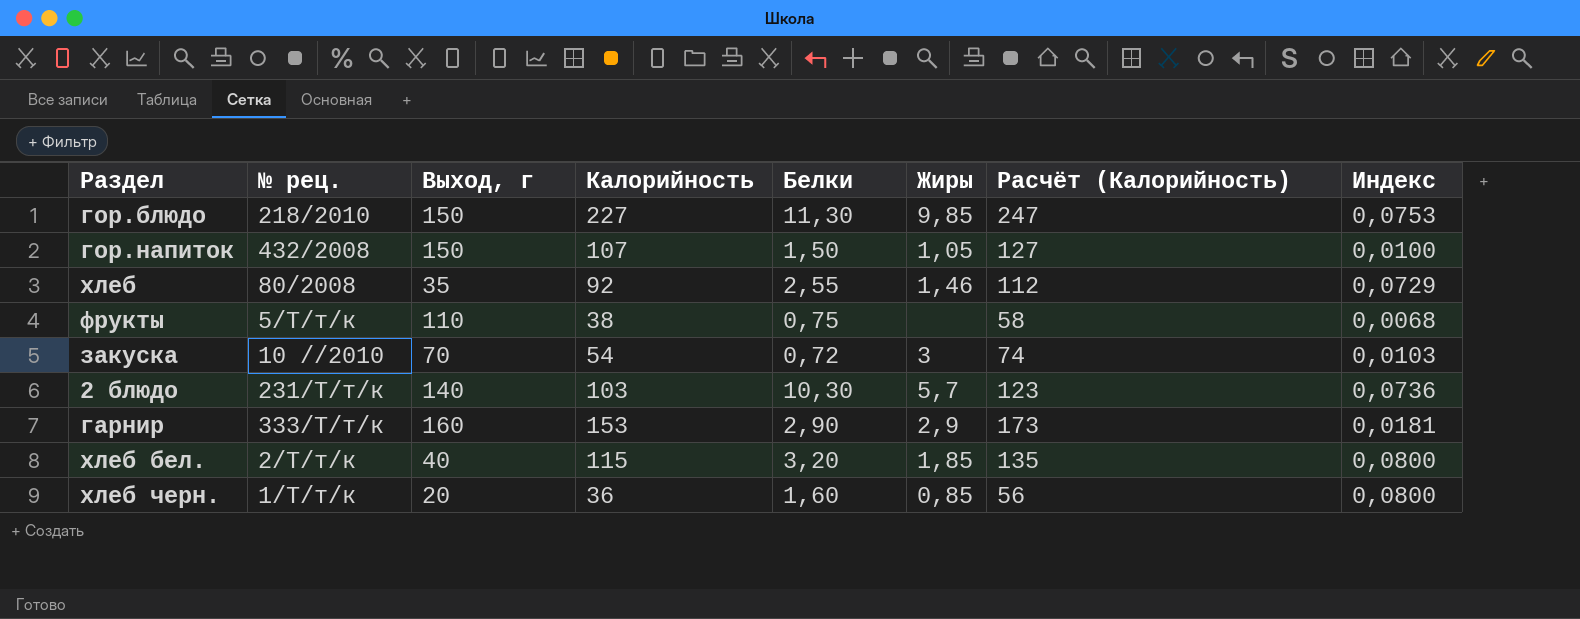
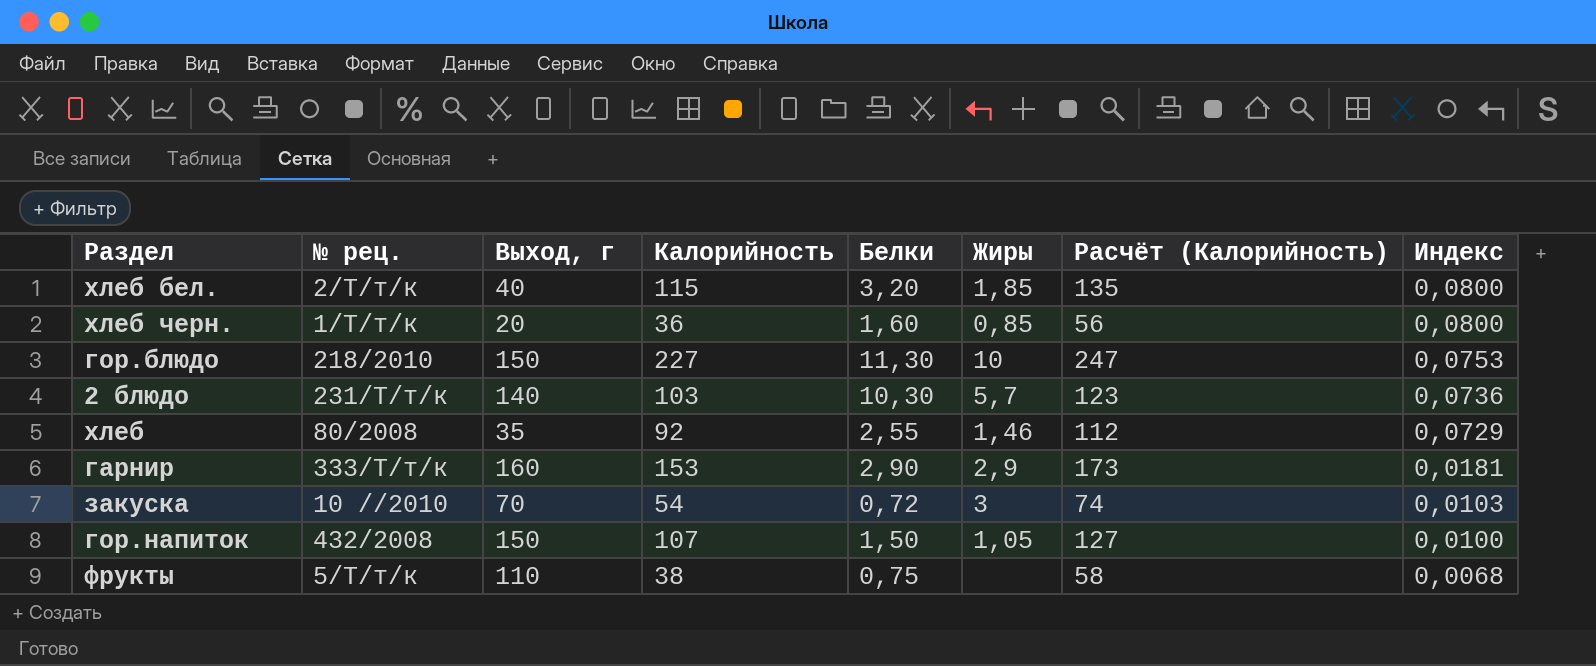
row order: none -> Индекс descending
гор.блюдо | Жиры: 9,85 -> 10

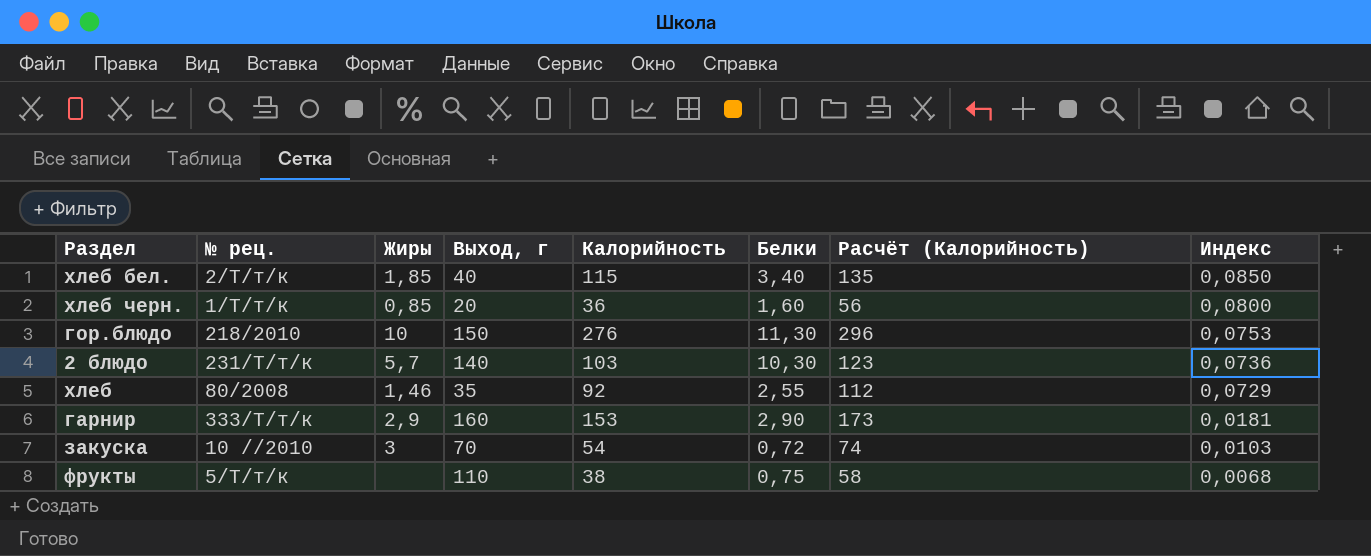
column Жиры | position: 6 -> 3
row гор.напиток: 432/2008 | 150 | 107 | 1,50 | 1,05 | 127 | 0,0100 -> none
хлеб бел. | Белки: 3,20 -> 3,40
хлеб бел. | Индекс: 0,0800 -> 0,0850
гор.блюдо | Калорийность: 227 -> 276
гор.блюдо | Расчёт (Калорийность): 247 -> 296

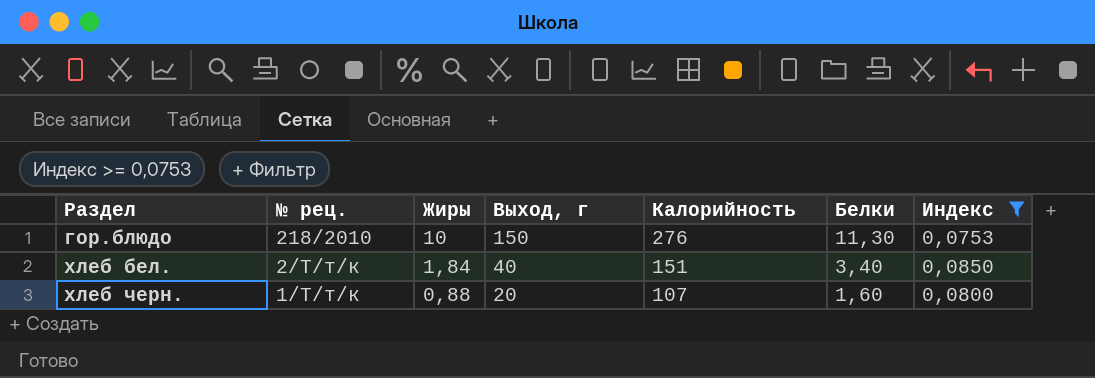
filter: none -> Индекс >= 0,0753
row order: Индекс descending -> Раздел ascending
column Расчёт (Калорийность) | formula: [Калорийность] + 20 -> none
хлеб бел. | Жиры: 1,85 -> 1,84
хлеб бел. | Калорийность: 115 -> 151
хлеб черн. | Жиры: 0,85 -> 0,88
хлеб черн. | Калорийность: 36 -> 107

